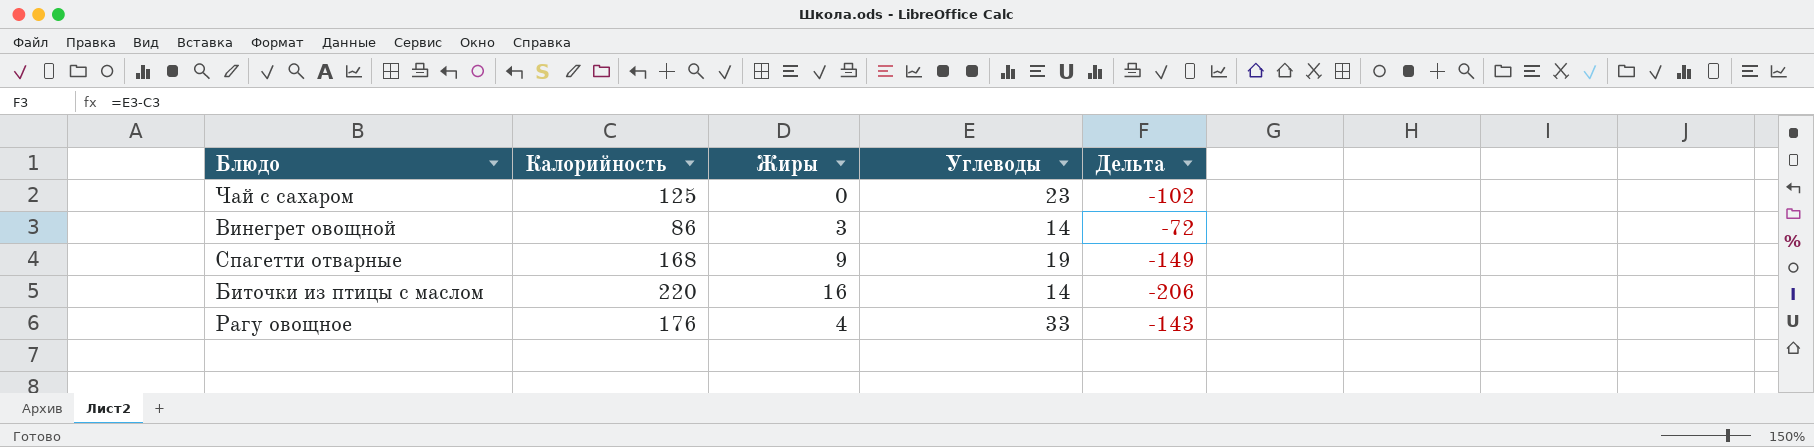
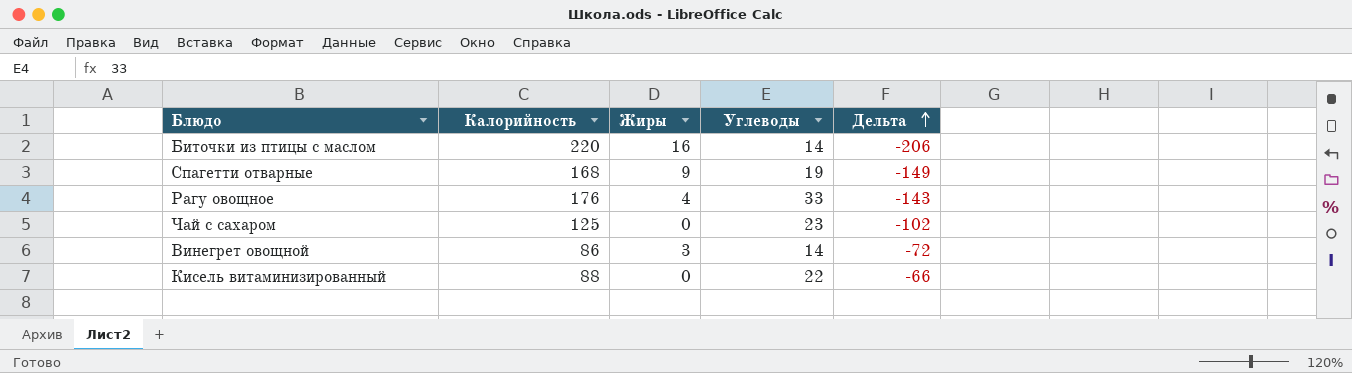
row order: none -> Дельта ascending
row Кисель витаминизированный: none -> 88 | 0 | 22 | -66

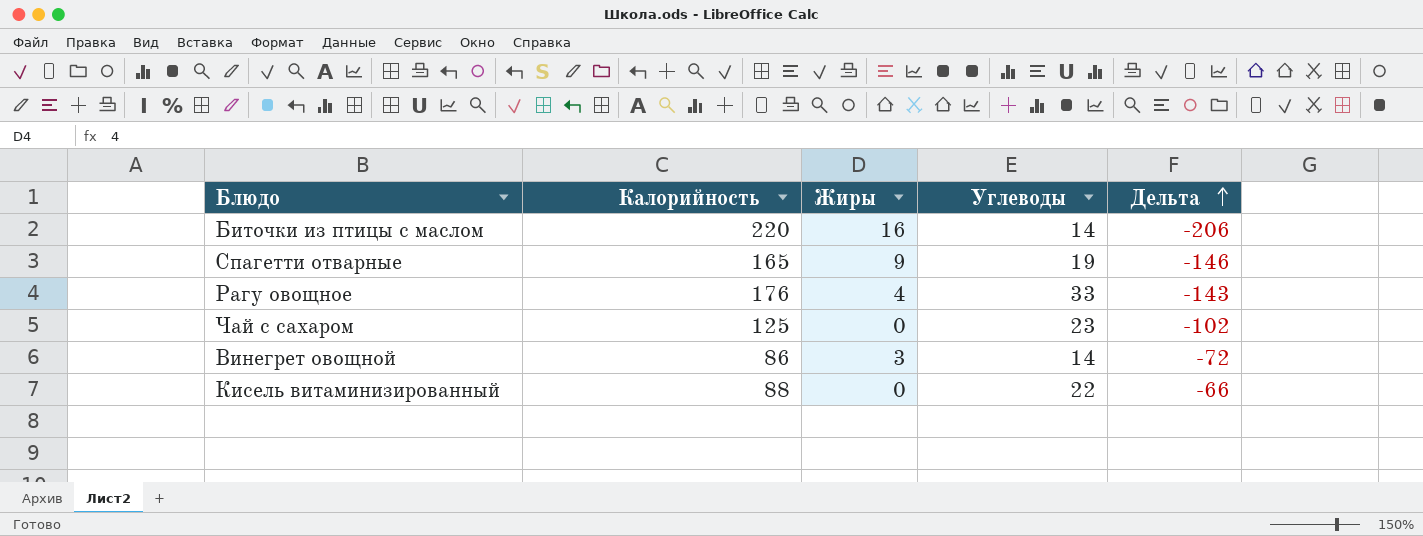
Спагетти отварные | Калорийность: 168 -> 165
Спагетти отварные | Дельта: -149 -> -146

